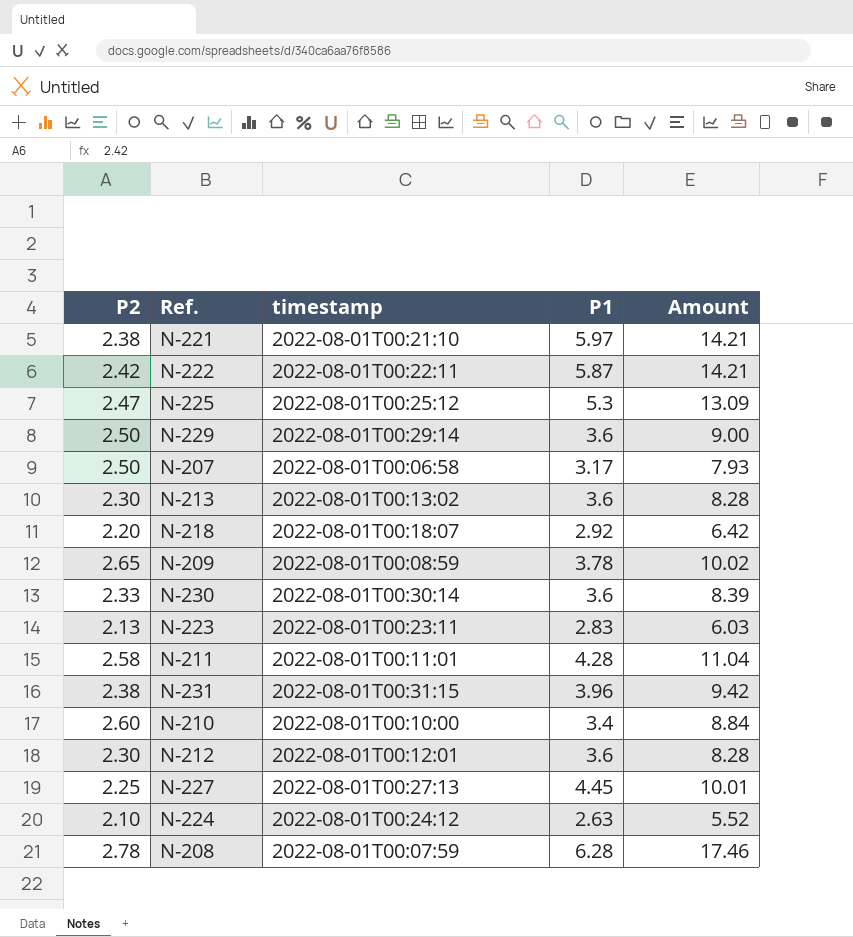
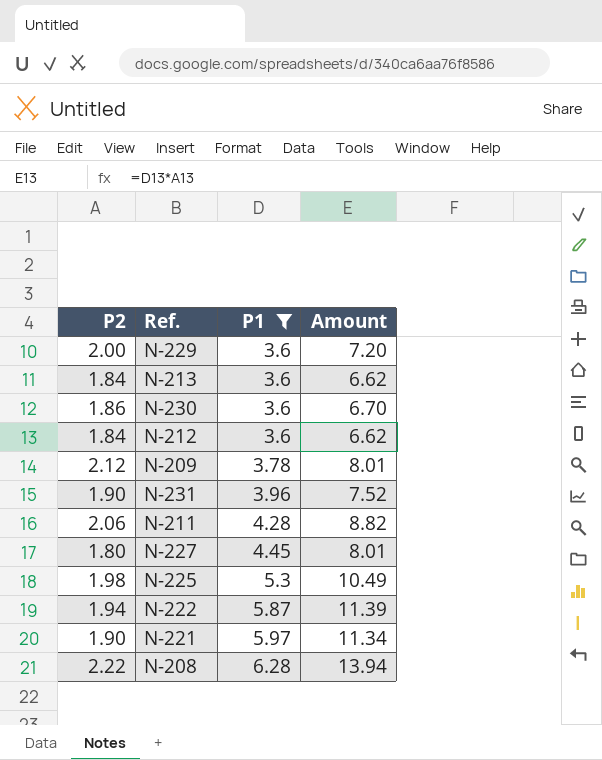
filter: none -> P1 >= 3.6
row order: none -> P1 ascending
column timestamp | position: 3 -> none
N-229 | P2: 2.50 -> 2.00
N-229 | Amount: 9.00 -> 7.20
N-213 | P2: 2.30 -> 1.84
N-213 | Amount: 8.28 -> 6.62
N-230 | P2: 2.33 -> 1.86
N-230 | Amount: 8.39 -> 6.70
N-212 | P2: 2.30 -> 1.84
N-212 | Amount: 8.28 -> 6.62
N-209 | P2: 2.65 -> 2.12
N-209 | Amount: 10.02 -> 8.01
N-231 | P2: 2.38 -> 1.90
N-231 | Amount: 9.42 -> 7.52
N-211 | P2: 2.58 -> 2.06
N-211 | Amount: 11.04 -> 8.82
N-227 | P2: 2.25 -> 1.80
N-227 | Amount: 10.01 -> 8.01
N-225 | P2: 2.47 -> 1.98
N-225 | Amount: 13.09 -> 10.49
N-222 | P2: 2.42 -> 1.94
N-222 | Amount: 14.21 -> 11.39
N-221 | P2: 2.38 -> 1.90
N-221 | Amount: 14.21 -> 11.34
N-208 | P2: 2.78 -> 2.22
N-208 | Amount: 17.46 -> 13.94

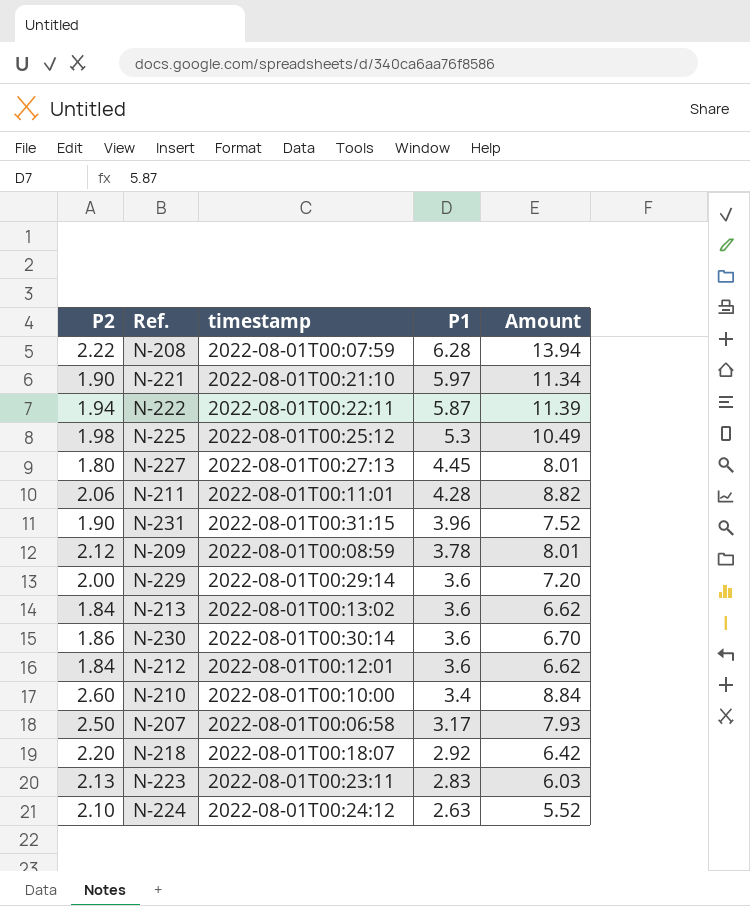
filter: P1 >= 3.6 -> none
row order: P1 ascending -> P1 descending
column timestamp | position: none -> 3

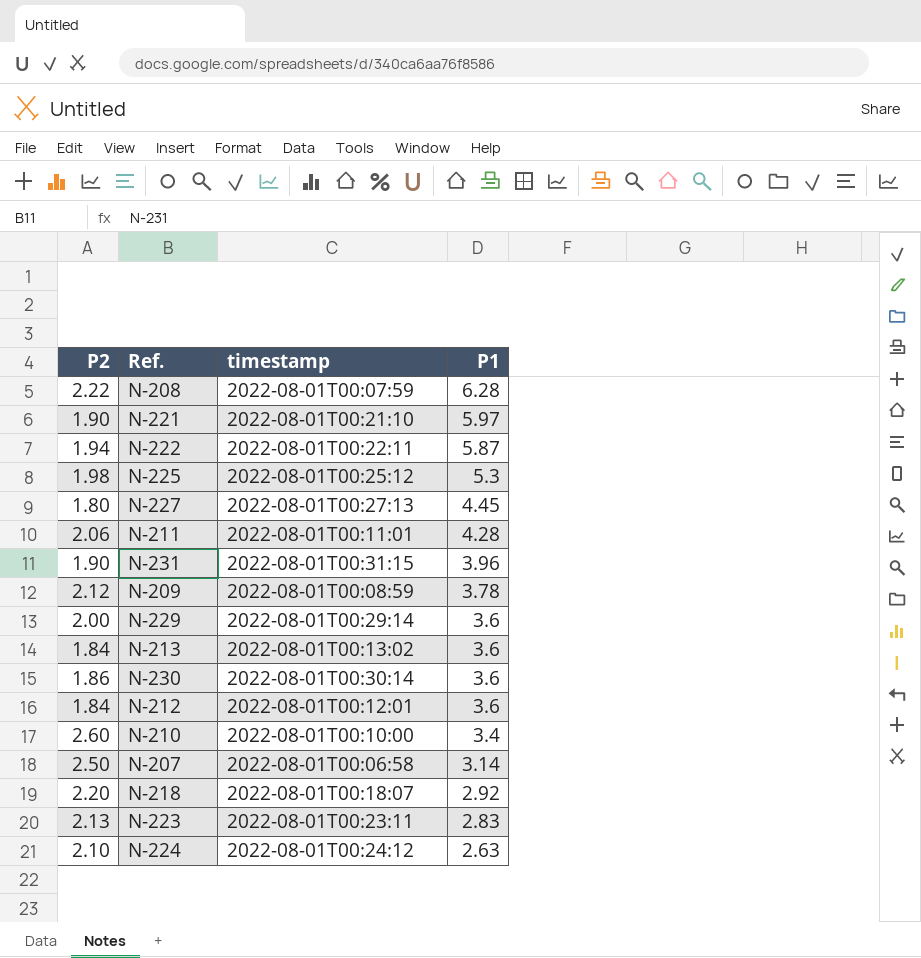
column Amount | formula: [P2] * [P1] -> none
N-207 | P1: 3.17 -> 3.14

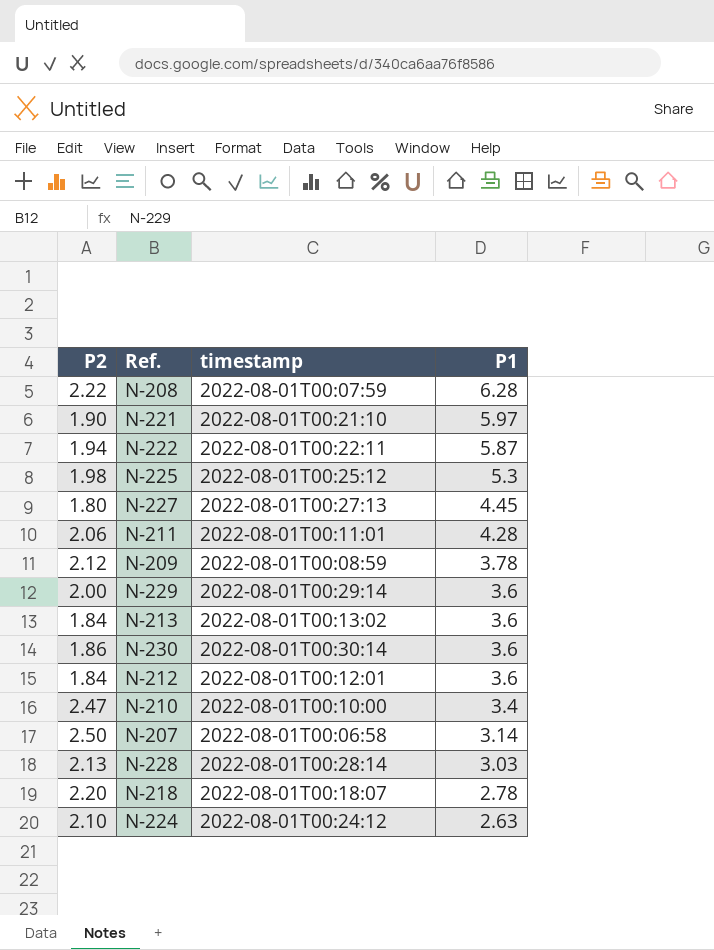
row N-231: 1.90 | 2022-08-01T00:31:15 | 3.96 -> none
row N-223: 2.13 | 2022-08-01T00:23:11 | 2.83 -> none
N-210 | P2: 2.60 -> 2.47
row N-228: none -> 2.13 | 2022-08-01T00:28:14 | 3.03
N-218 | P1: 2.92 -> 2.78

